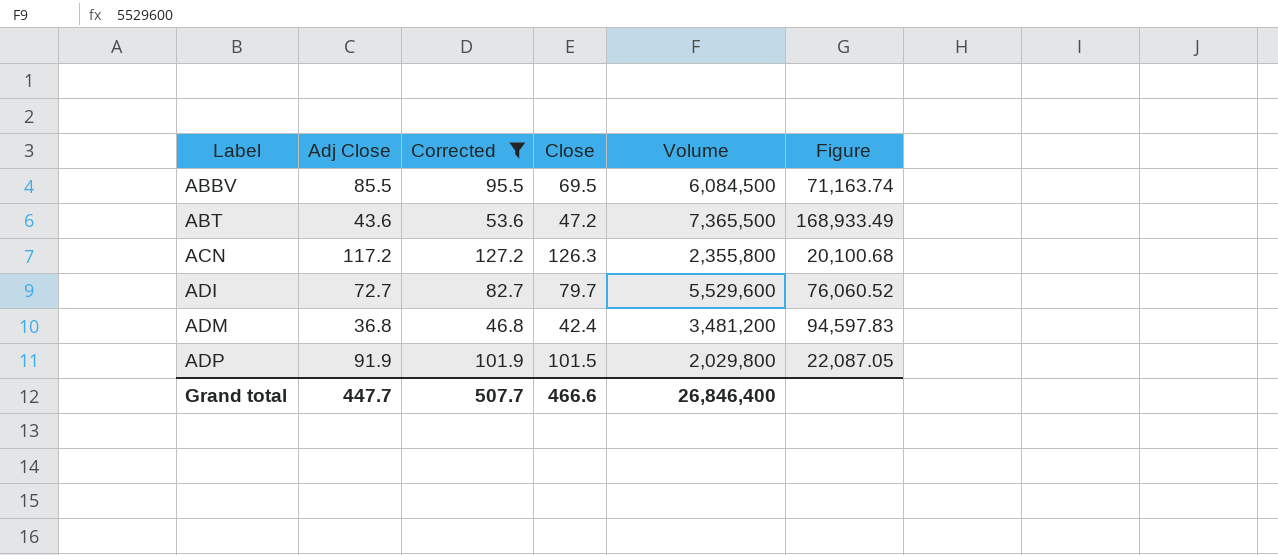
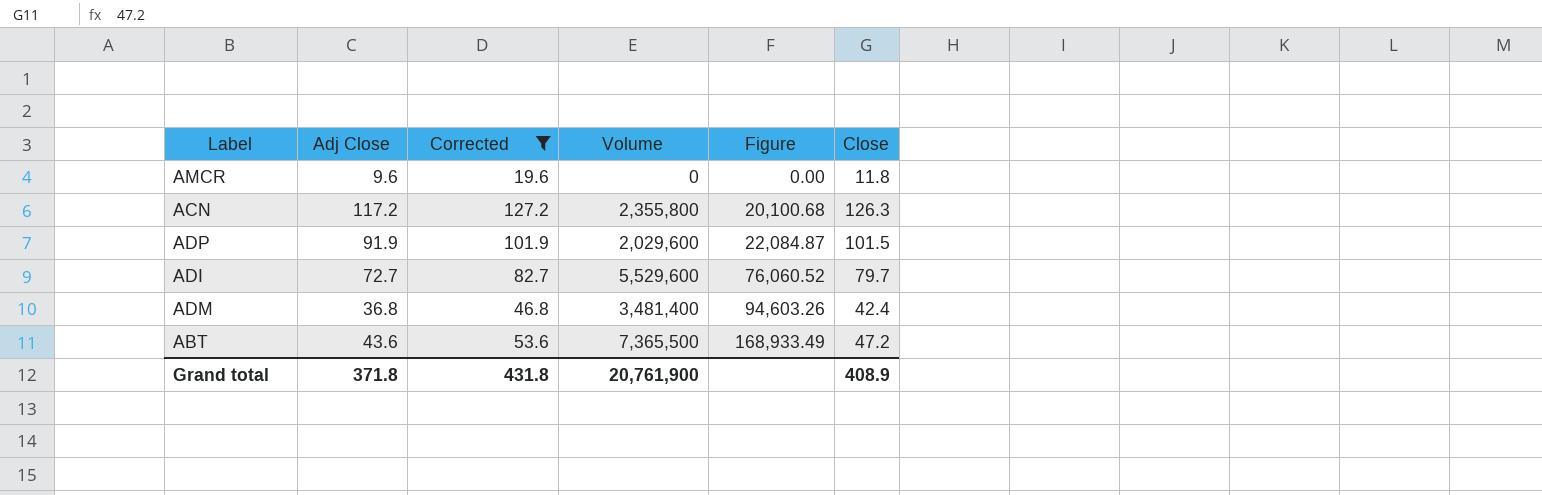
row order: Label ascending -> Figure ascending
column Close | position: 4 -> 6
row ABBV: 85.5 | 95.5 | 69.5 | 6,084,500 | 71,163.74 -> none
row AMCR: none -> 9.6 | 19.6 | 0 | 0.00 | 11.8
ADP | Volume: 2,029,800 -> 2,029,600
ADP | Figure: 22,087.05 -> 22,084.87
ADM | Volume: 3,481,200 -> 3,481,400
ADM | Figure: 94,597.83 -> 94,603.26
Grand total | Adj Close: 447.7 -> 371.8
Grand total | Corrected: 507.7 -> 431.8
Grand total | Volume: 26,846,400 -> 20,761,900
Grand total | Close: 466.6 -> 408.9

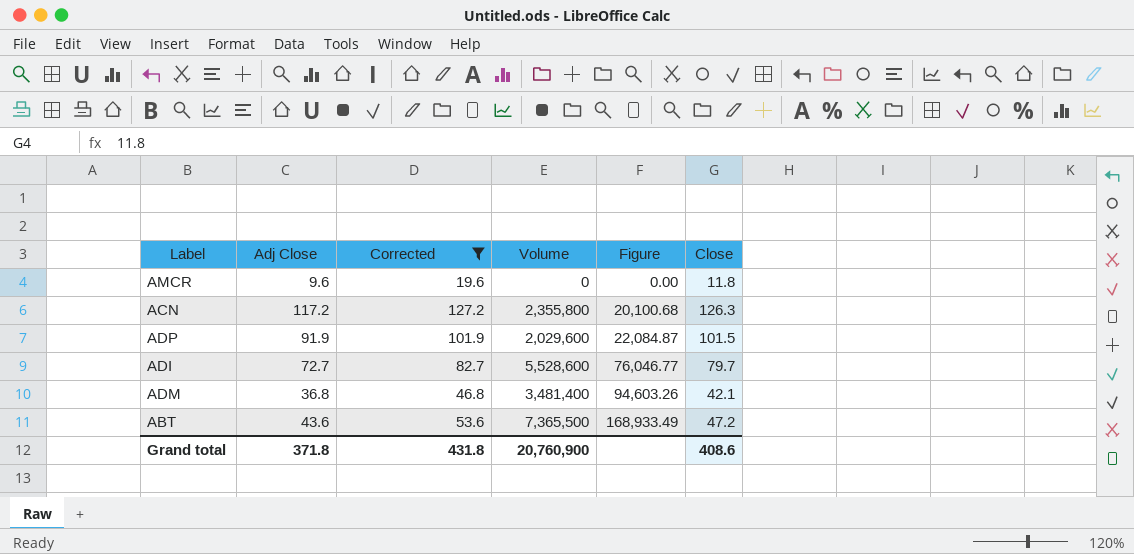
ADI | Volume: 5,529,600 -> 5,528,600
ADI | Figure: 76,060.52 -> 76,046.77
ADM | Close: 42.4 -> 42.1
Grand total | Volume: 20,761,900 -> 20,760,900
Grand total | Close: 408.9 -> 408.6

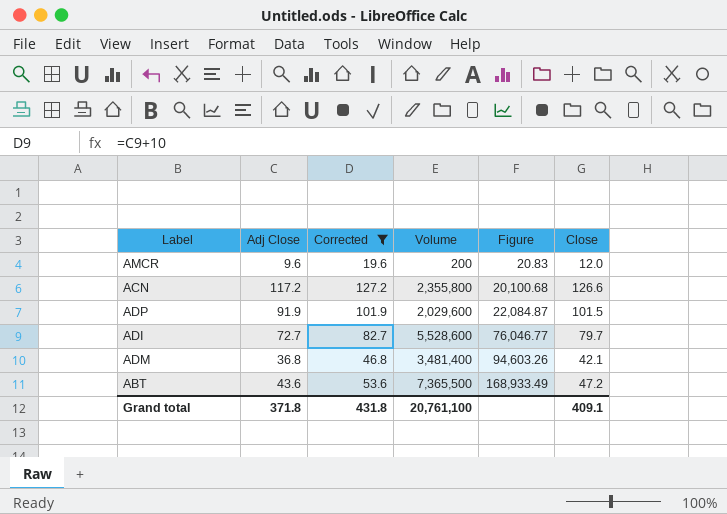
AMCR | Volume: 0 -> 200
AMCR | Figure: 0.00 -> 20.83
AMCR | Close: 11.8 -> 12.0
ACN | Close: 126.3 -> 126.6
Grand total | Volume: 20,760,900 -> 20,761,100
Grand total | Close: 408.6 -> 409.1

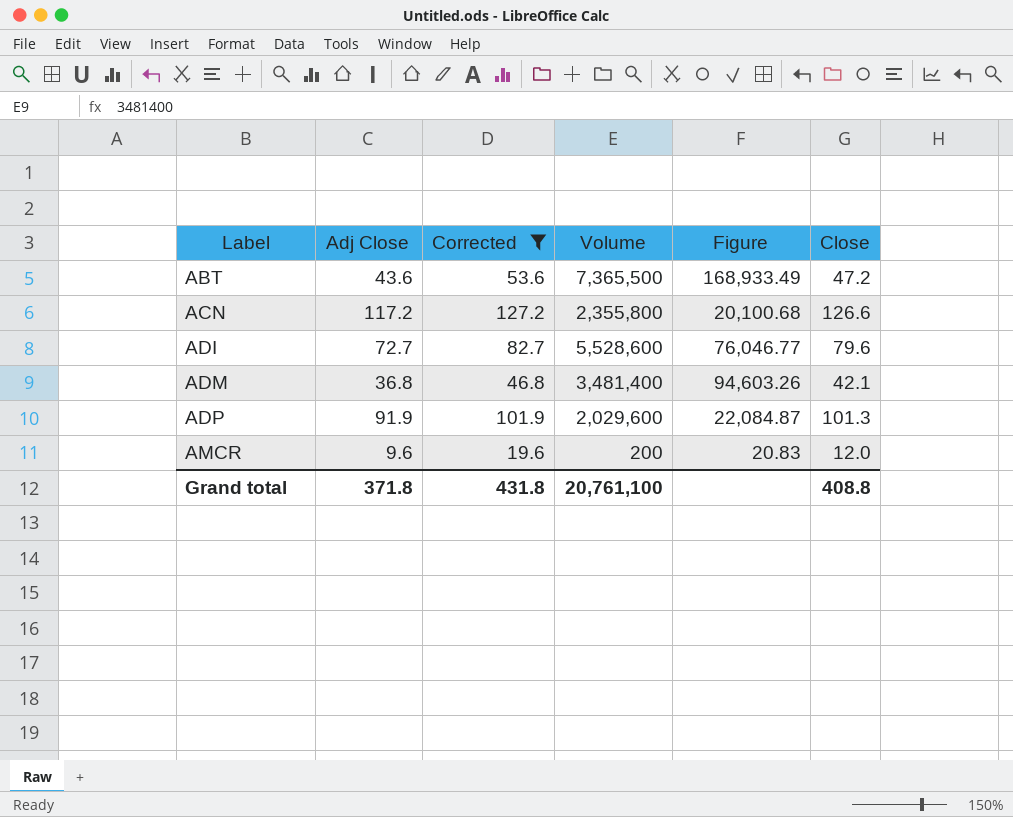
row order: Figure ascending -> Label ascending
ADI | Close: 79.7 -> 79.6
ADP | Close: 101.5 -> 101.3
Grand total | Close: 409.1 -> 408.8

